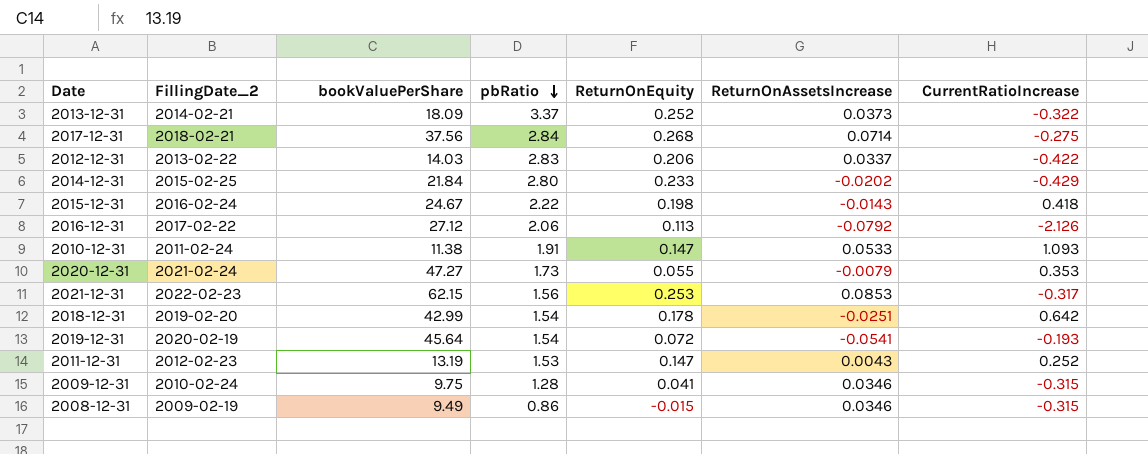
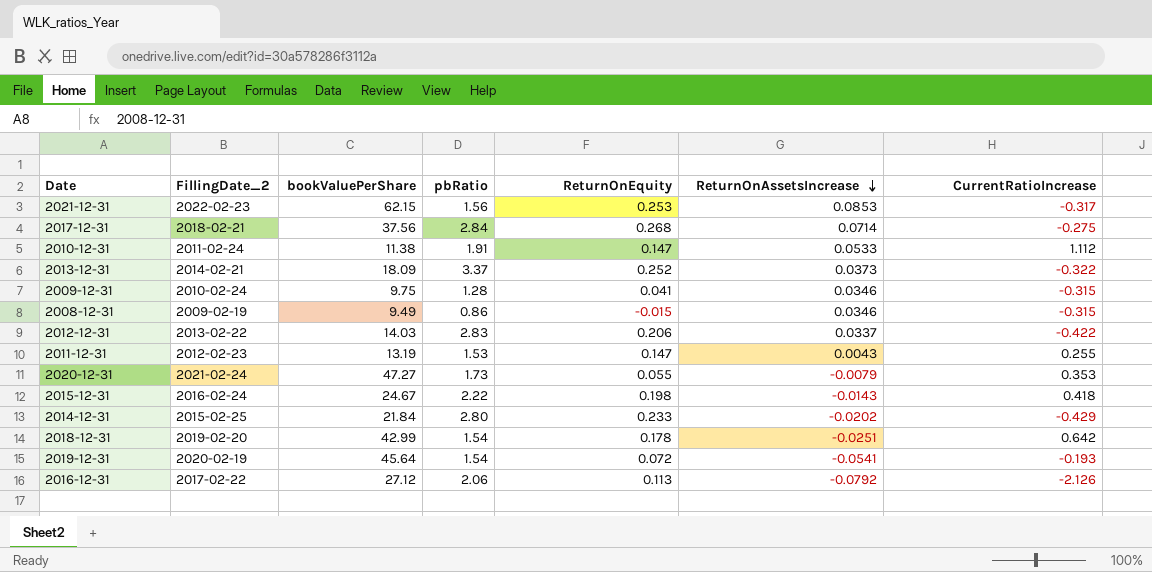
row order: pbRatio descending -> ReturnOnAssetsIncrease descending
2010-12-31 | CurrentRatioIncrease: 1.093 -> 1.112
2011-12-31 | CurrentRatioIncrease: 0.252 -> 0.255

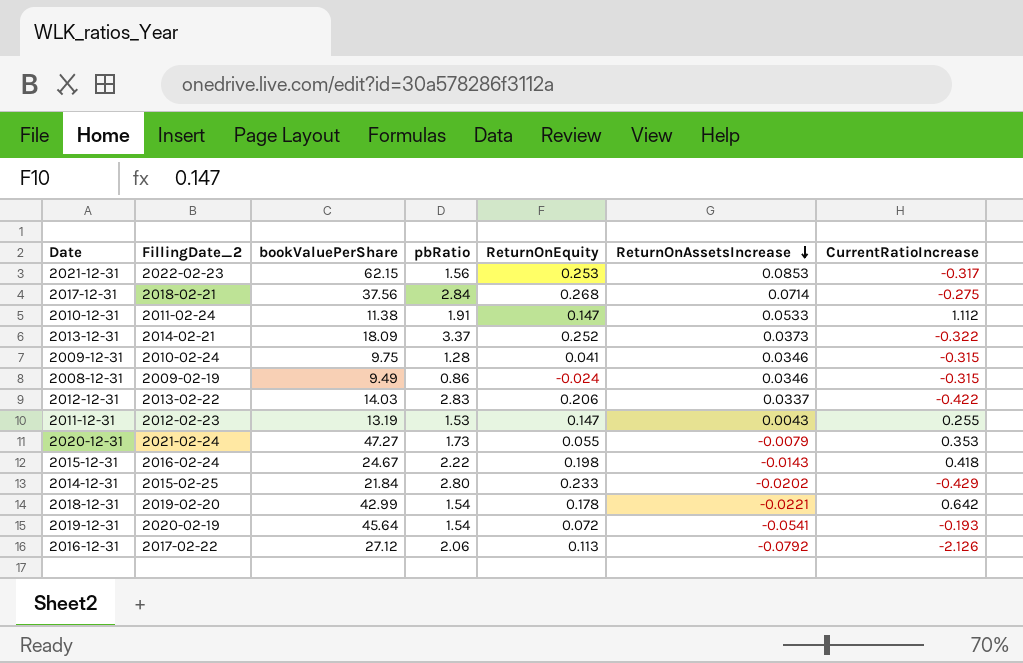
2008-12-31 | ReturnOnEquity: -0.015 -> -0.024
2018-12-31 | ReturnOnAssetsIncrease: -0.0251 -> -0.0221

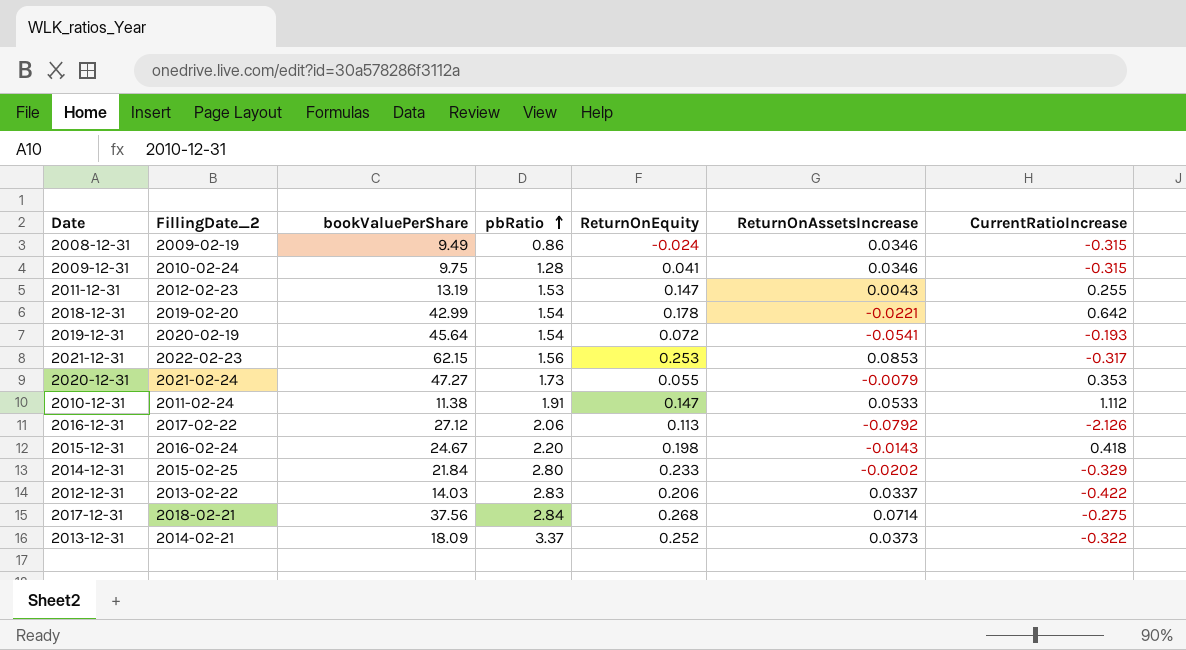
row order: ReturnOnAssetsIncrease descending -> pbRatio ascending
2015-12-31 | pbRatio: 2.22 -> 2.20
2014-12-31 | CurrentRatioIncrease: -0.429 -> -0.329

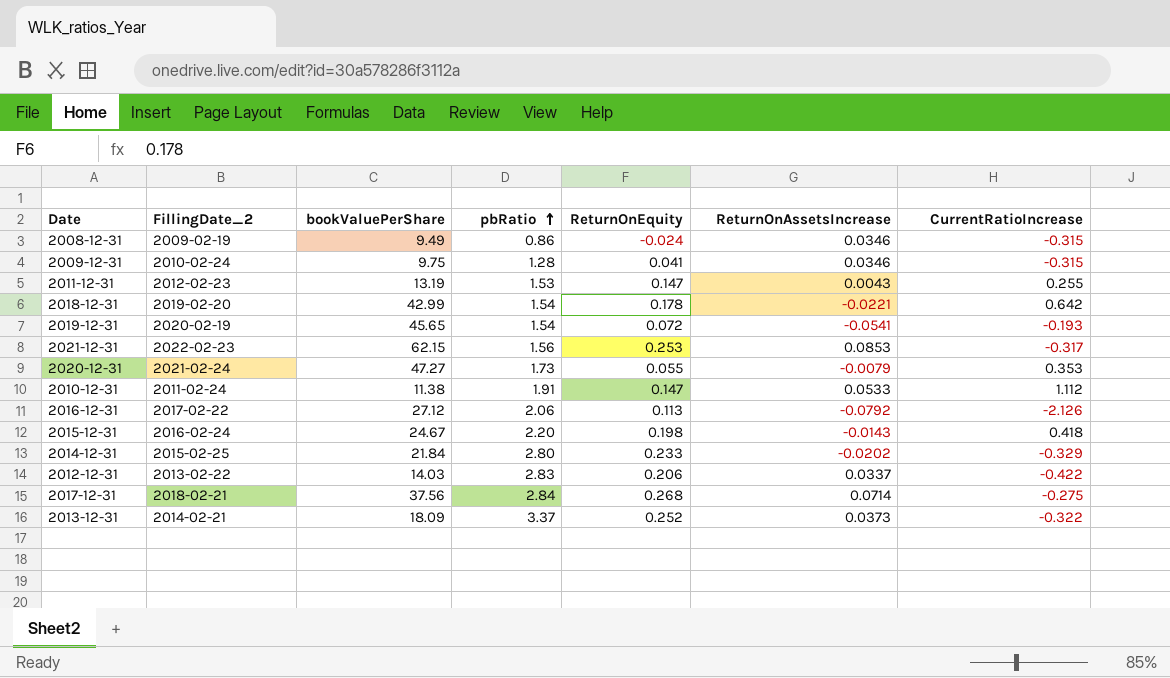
2019-12-31 | bookValuePerShare: 45.64 -> 45.65

